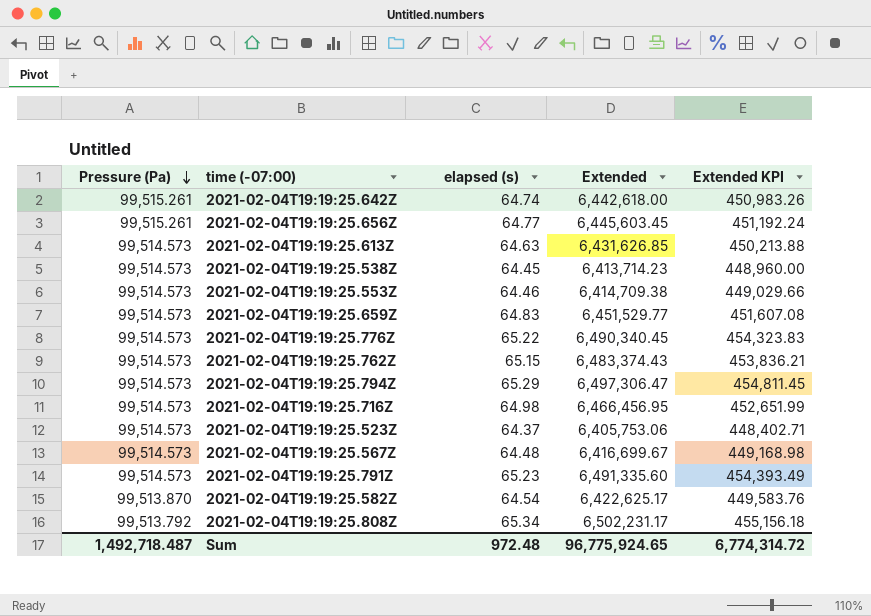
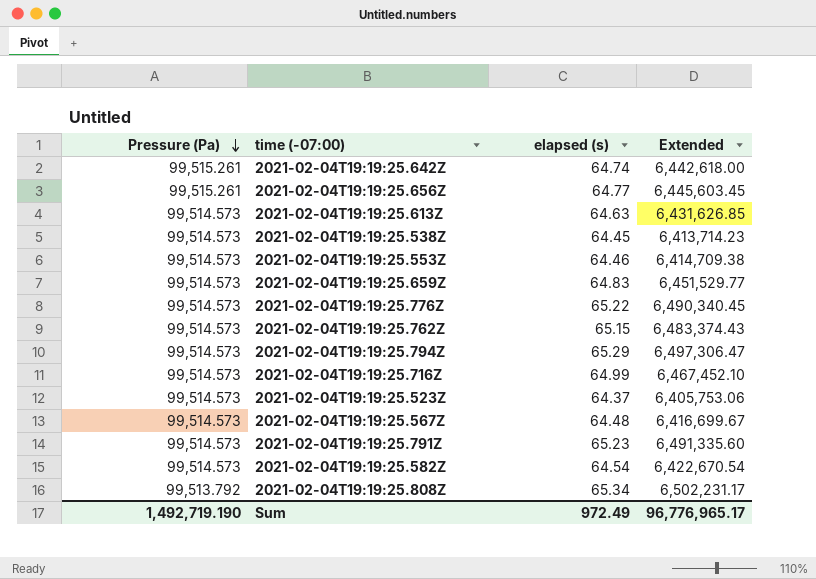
column Extended KPI | formula: [Extended] * 0.07 -> none
2021-02-04T19:19:25.716Z | elapsed (s): 64.98 -> 64.99
2021-02-04T19:19:25.716Z | Extended: 6,466,456.95 -> 6,467,452.10
2021-02-04T19:19:25.582Z | Pressure (Pa): 99,513.870 -> 99,514.573
2021-02-04T19:19:25.582Z | Extended: 6,422,625.17 -> 6,422,670.54
Sum | Pressure (Pa): 1,492,718.487 -> 1,492,719.190
Sum | elapsed (s): 972.48 -> 972.49
Sum | Extended: 96,775,924.65 -> 96,776,965.17

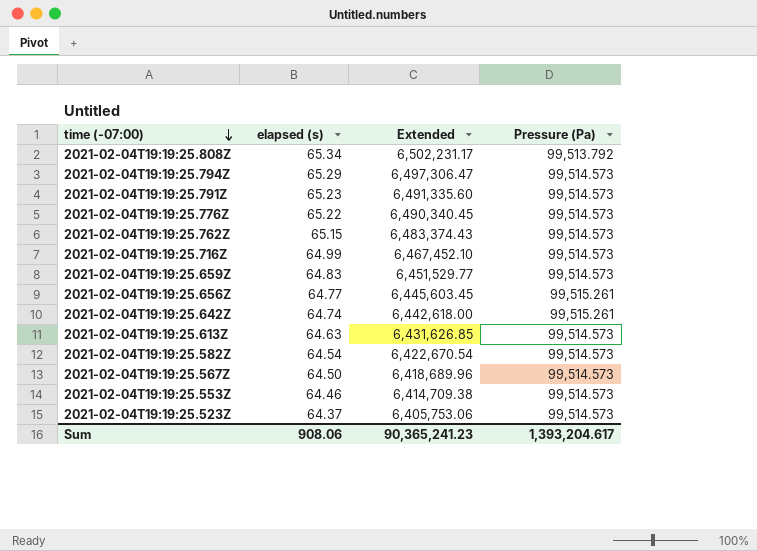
row order: Pressure (Pa) descending -> time (-07:00) descending
column Pressure (Pa) | position: 1 -> 4
row 2021-02-04T19:19:25.538Z: 99,514.573 | 64.45 | 6,413,714.23 -> none
2021-02-04T19:19:25.567Z | elapsed (s): 64.48 -> 64.50
2021-02-04T19:19:25.567Z | Extended: 6,416,699.67 -> 6,418,689.96
Sum | elapsed (s): 972.49 -> 908.06
Sum | Extended: 96,776,965.17 -> 90,365,241.23
Sum | Pressure (Pa): 1,492,719.190 -> 1,393,204.617

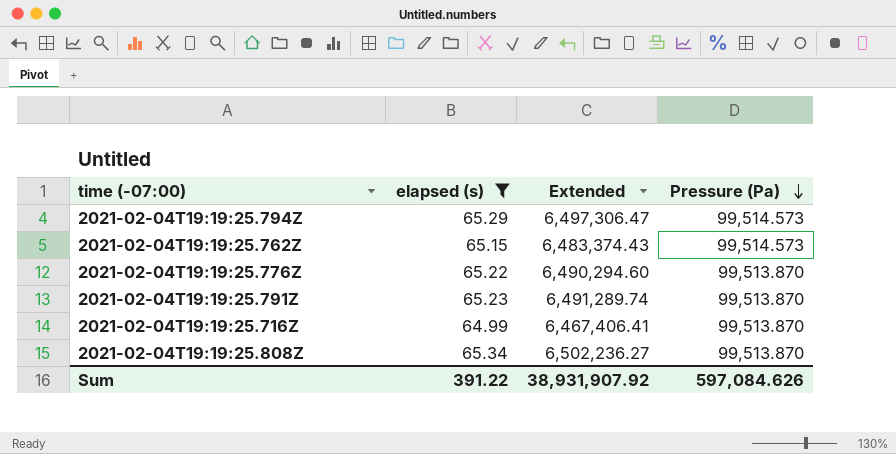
filter: none -> elapsed (s) >= 64.99
row order: time (-07:00) descending -> Pressure (Pa) descending
2021-02-04T19:19:25.776Z | Extended: 6,490,340.45 -> 6,490,294.60
2021-02-04T19:19:25.776Z | Pressure (Pa): 99,514.573 -> 99,513.870
2021-02-04T19:19:25.791Z | Extended: 6,491,335.60 -> 6,491,289.74
2021-02-04T19:19:25.791Z | Pressure (Pa): 99,514.573 -> 99,513.870
2021-02-04T19:19:25.716Z | Extended: 6,467,452.10 -> 6,467,406.41
2021-02-04T19:19:25.716Z | Pressure (Pa): 99,514.573 -> 99,513.870
2021-02-04T19:19:25.808Z | Extended: 6,502,231.17 -> 6,502,236.27
2021-02-04T19:19:25.808Z | Pressure (Pa): 99,513.792 -> 99,513.870
Sum | elapsed (s): 908.06 -> 391.22
Sum | Extended: 90,365,241.23 -> 38,931,907.92
Sum | Pressure (Pa): 1,393,204.617 -> 597,084.626

